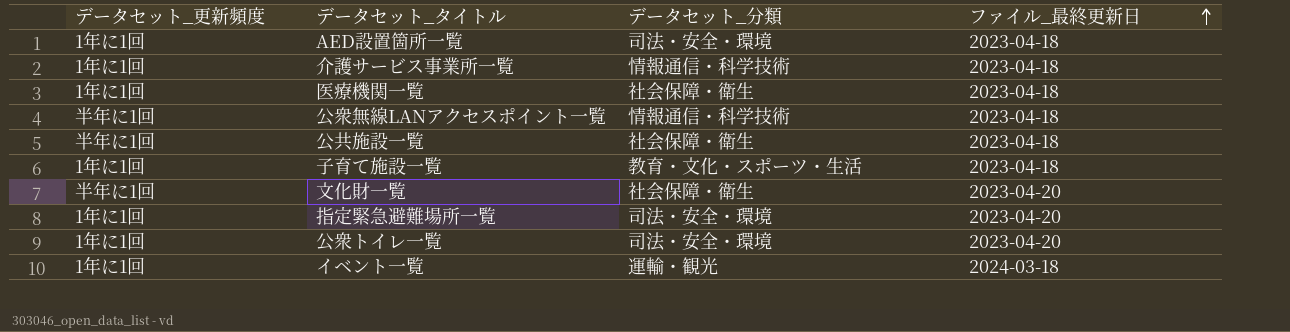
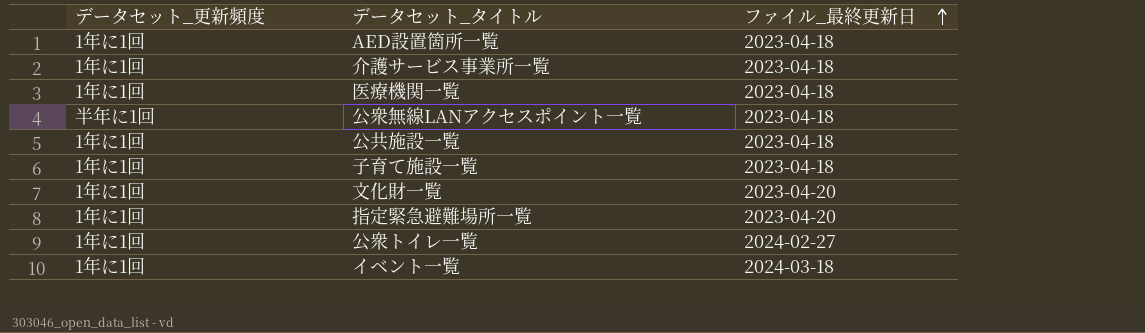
column データセット_分類 | position: 3 -> none
公共施設一覧 | データセット_更新頻度: 半年に1回 -> 1年に1回
文化財一覧 | データセット_更新頻度: 半年に1回 -> 1年に1回
公衆トイレ一覧 | ファイル_最終更新日: 2023-04-20 -> 2024-02-27

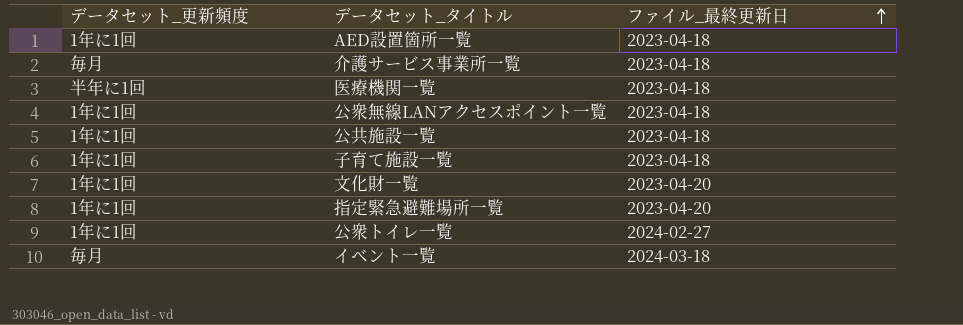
介護サービス事業所一覧 | データセット_更新頻度: 1年に1回 -> 毎月
医療機関一覧 | データセット_更新頻度: 1年に1回 -> 半年に1回
公衆無線LANアクセスポイント一覧 | データセット_更新頻度: 半年に1回 -> 1年に1回
イベント一覧 | データセット_更新頻度: 1年に1回 -> 毎月

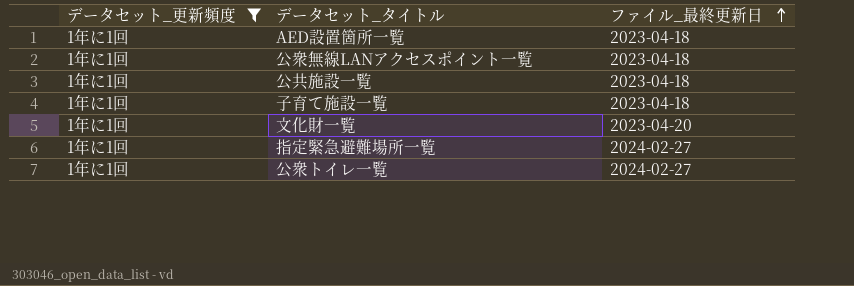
filter: none -> データセット_更新頻度 = 1年に1回
指定緊急避難場所一覧 | ファイル_最終更新日: 2023-04-20 -> 2024-02-27

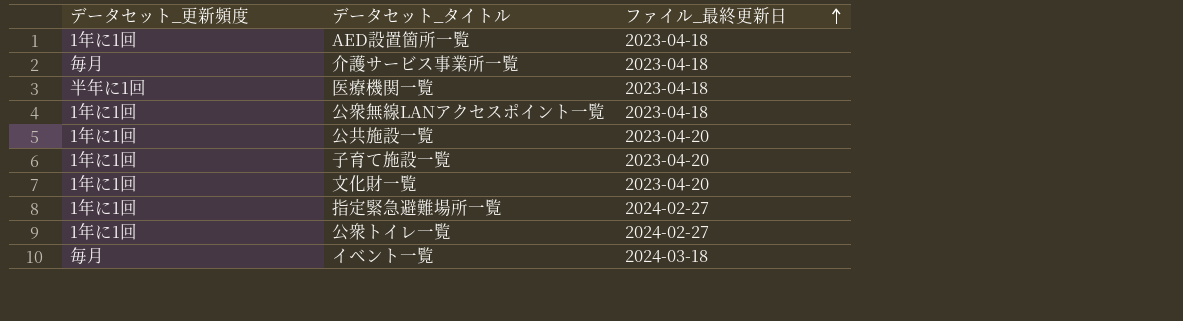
filter: データセット_更新頻度 = 1年に1回 -> none
公共施設一覧 | ファイル_最終更新日: 2023-04-18 -> 2023-04-20
子育て施設一覧 | ファイル_最終更新日: 2023-04-18 -> 2023-04-20

